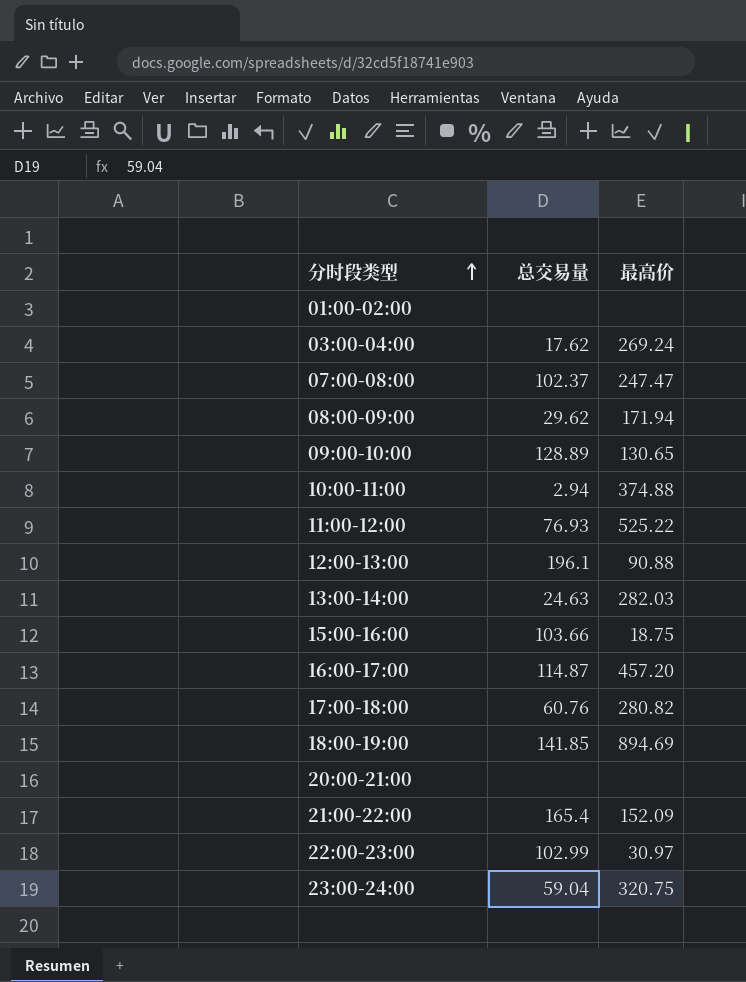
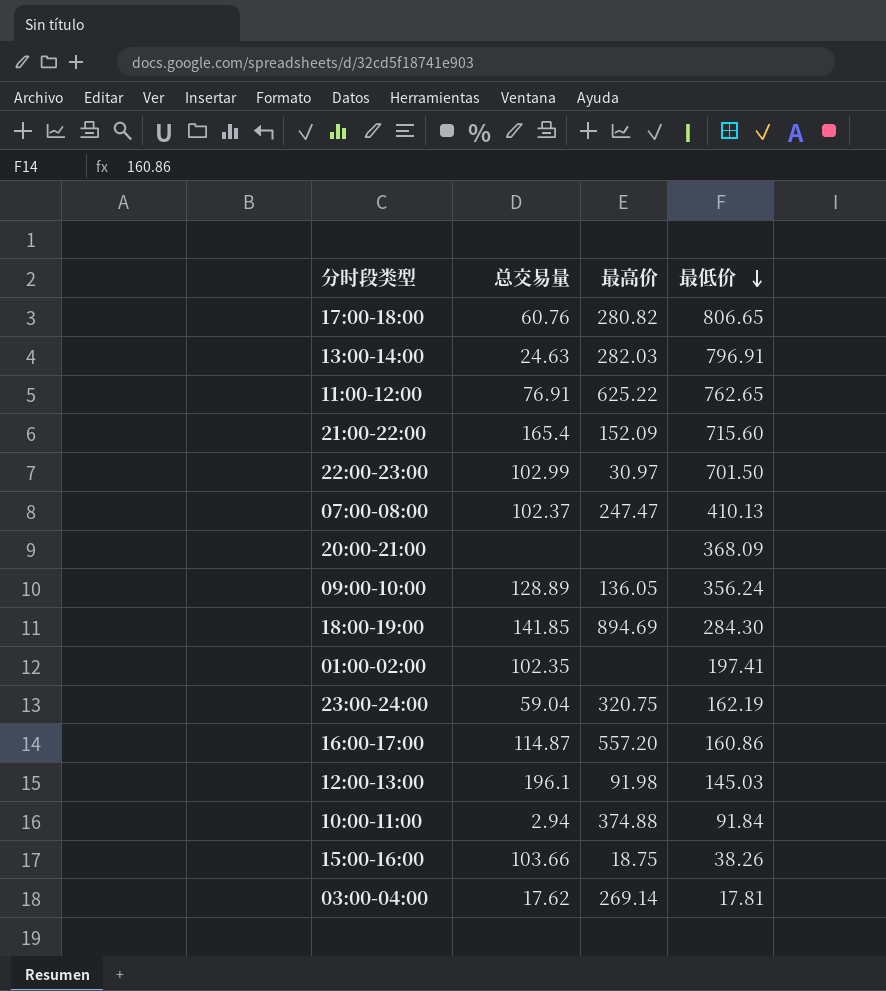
row order: 分时段类型 ascending -> 最低价 descending
column 最低价 | position: none -> 4
row 08:00-09:00: 29.62 | 171.94 -> none
11:00-12:00 | 总交易量: 76.93 -> 76.91
11:00-12:00 | 最高价: 525.22 -> 625.22
09:00-10:00 | 最高价: 130.65 -> 136.05
01:00-02:00 | 总交易量: none -> 102.35
16:00-17:00 | 最高价: 457.20 -> 557.20
12:00-13:00 | 最高价: 90.88 -> 91.98
03:00-04:00 | 最高价: 269.24 -> 269.14

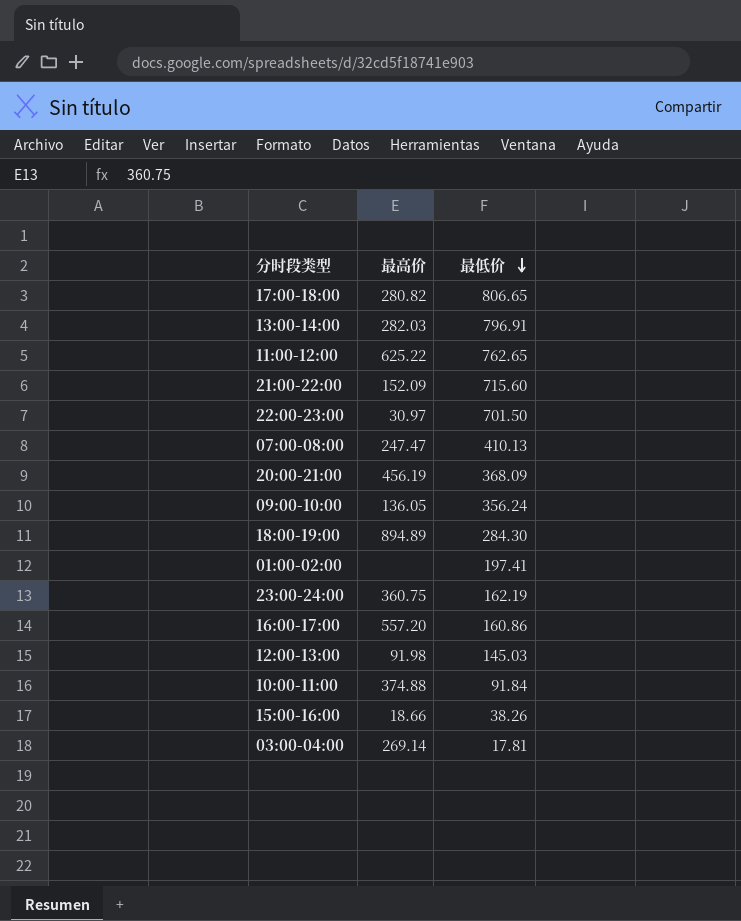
column 总交易量 | position: 2 -> none
20:00-21:00 | 最高价: none -> 456.19
18:00-19:00 | 最高价: 894.69 -> 894.89
23:00-24:00 | 最高价: 320.75 -> 360.75
15:00-16:00 | 最高价: 18.75 -> 18.66

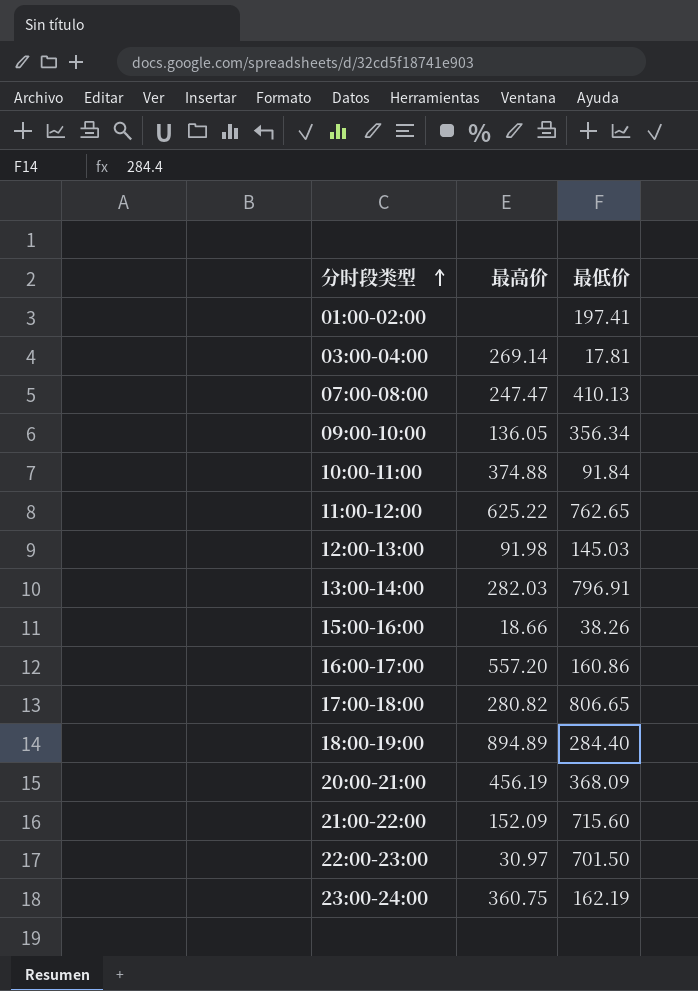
row order: 最低价 descending -> 分时段类型 ascending
09:00-10:00 | 最低价: 356.24 -> 356.34
18:00-19:00 | 最低价: 284.30 -> 284.40

